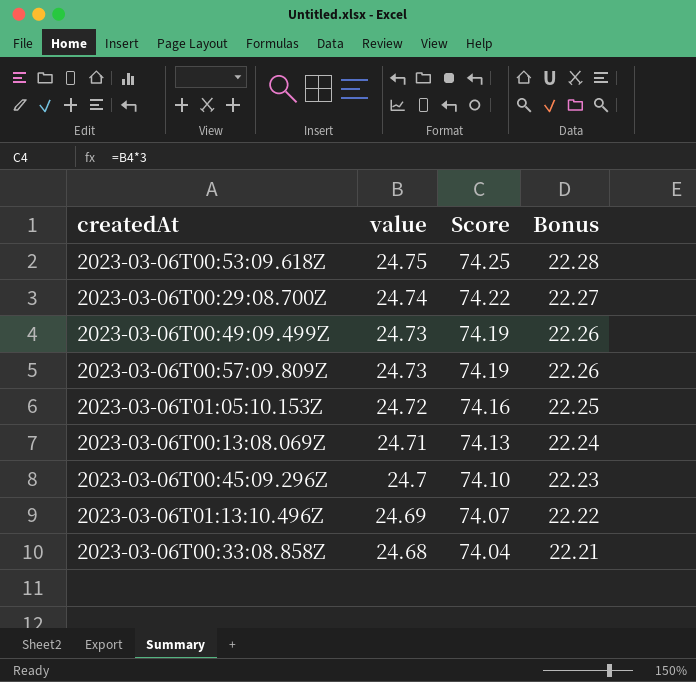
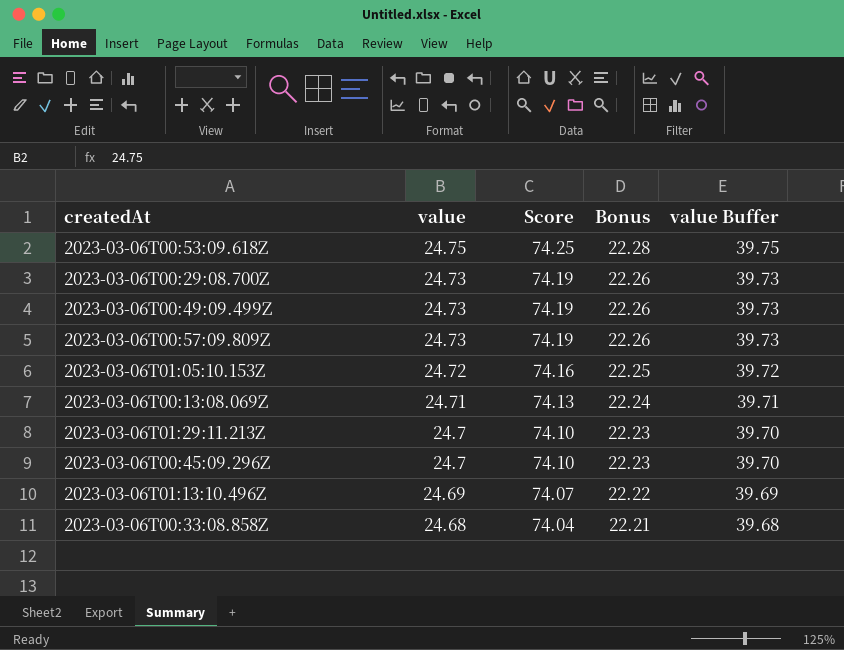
column value Buffer | formula: none -> [value] + 15
2023-03-06T00:29:08.700Z | value: 24.74 -> 24.73
2023-03-06T00:29:08.700Z | Score: 74.22 -> 74.19
2023-03-06T00:29:08.700Z | Bonus: 22.27 -> 22.26
row 2023-03-06T01:29:11.213Z: none -> 24.7 | 74.10 | 22.23 | 39.70

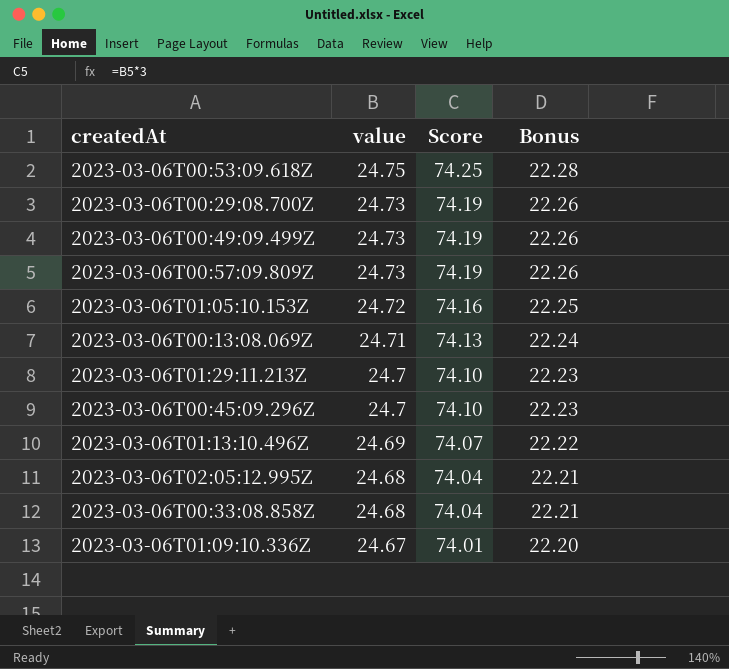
column value Buffer | formula: [value] + 15 -> none
row 2023-03-06T02:05:12.995Z: none -> 24.68 | 74.04 | 22.21
row 2023-03-06T01:09:10.336Z: none -> 24.67 | 74.01 | 22.20

